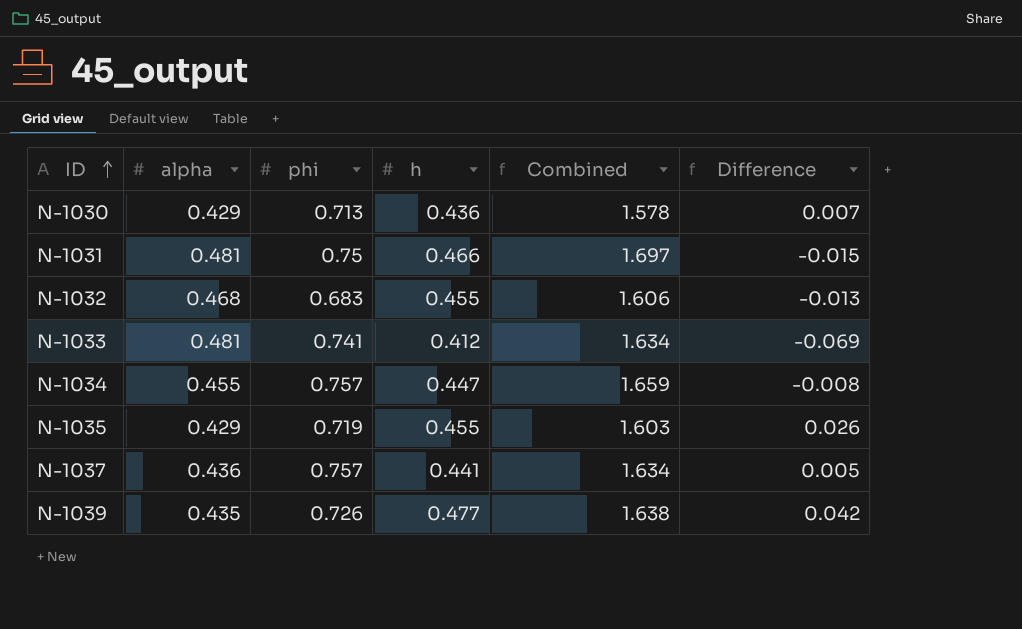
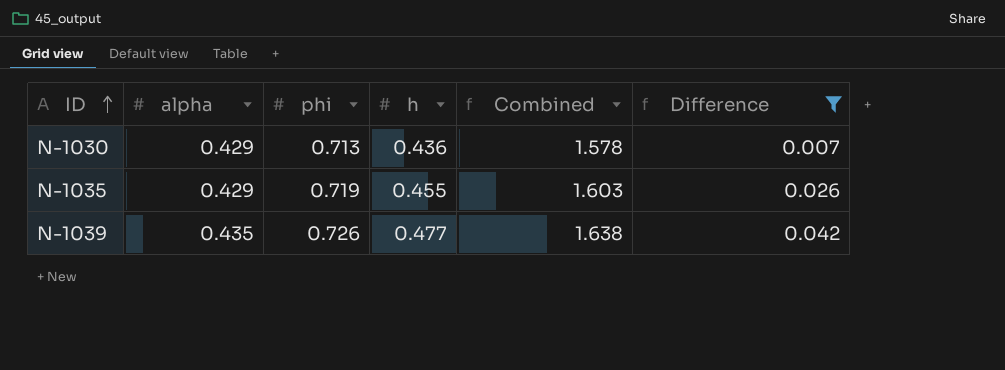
filter: none -> Difference >= 0.007

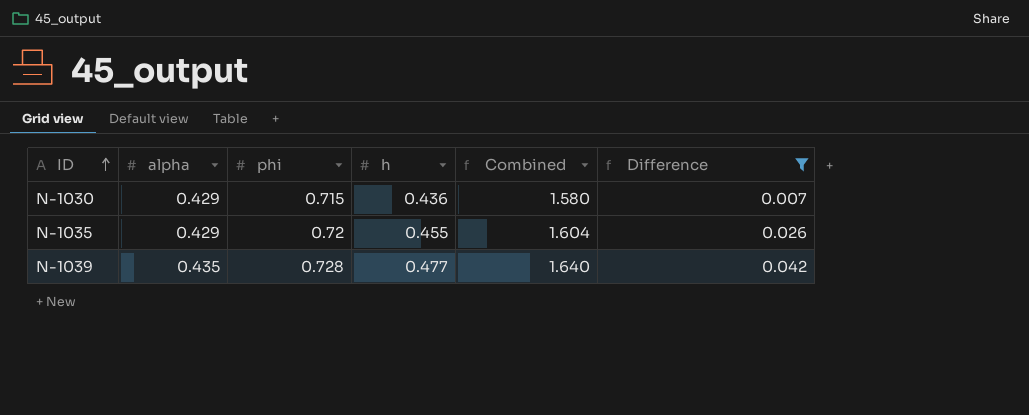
N-1030 | phi: 0.713 -> 0.715
N-1030 | Combined: 1.578 -> 1.580
N-1035 | phi: 0.719 -> 0.72
N-1035 | Combined: 1.603 -> 1.604
N-1039 | phi: 0.726 -> 0.728
N-1039 | Combined: 1.638 -> 1.640

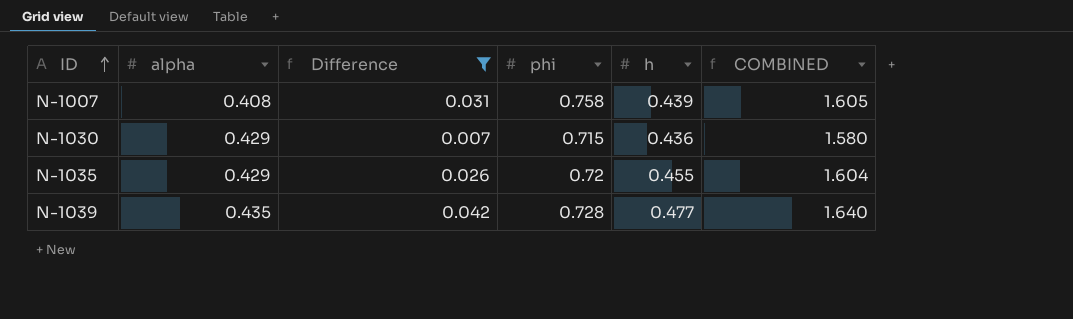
column Difference | position: 6 -> 3
column name: Combined -> COMBINED
row N-1007: none -> 0.408 | 0.031 | 0.758 | 0.439 | 1.605

